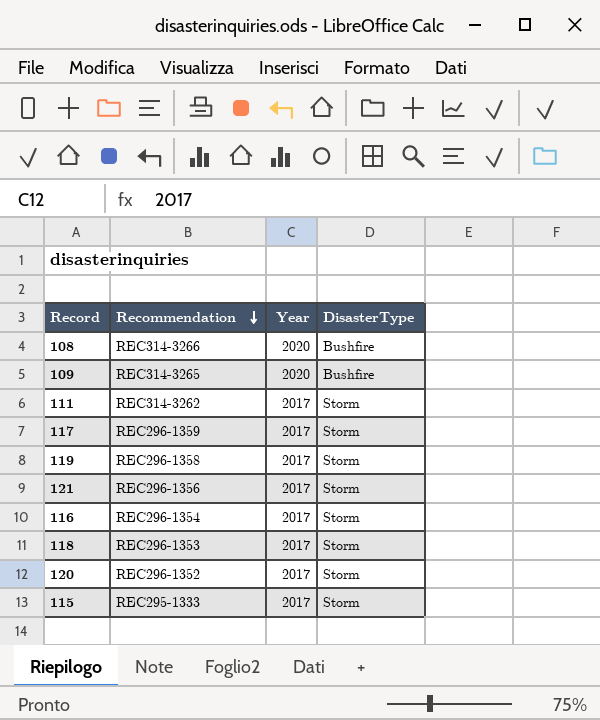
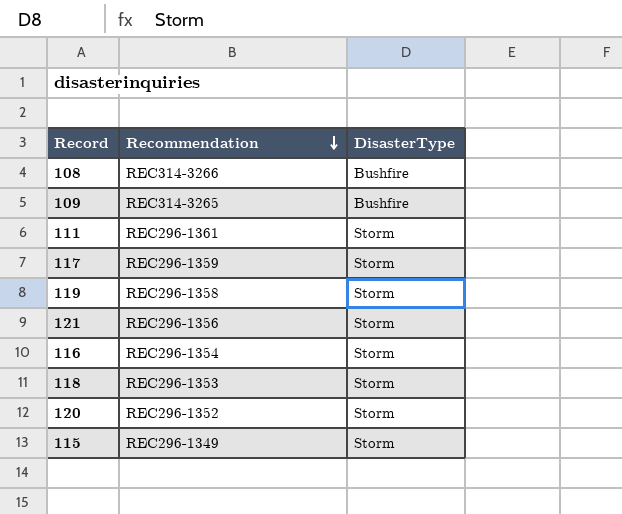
column Year | position: 3 -> none
111 | Recommendation: REC314-3262 -> REC296-1361
115 | Recommendation: REC295-1333 -> REC296-1349

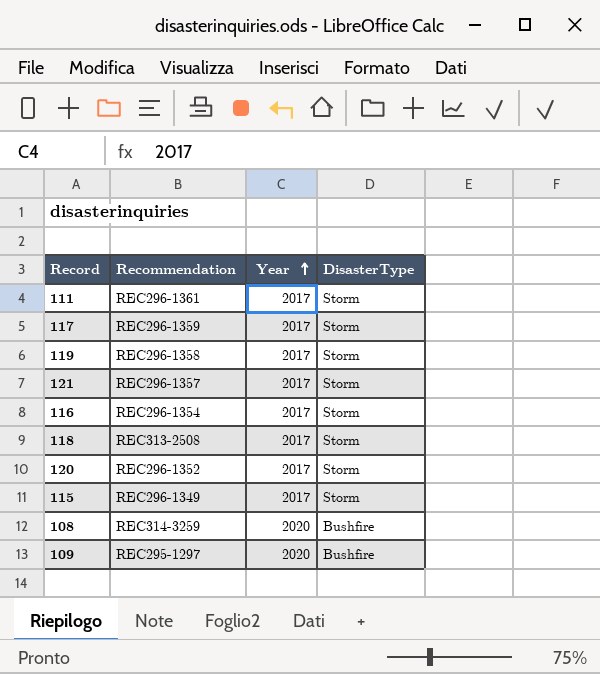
row order: Recommendation descending -> Year ascending
column Year | position: none -> 3
121 | Recommendation: REC296-1356 -> REC296-1357
118 | Recommendation: REC296-1353 -> REC313-2508
108 | Recommendation: REC314-3266 -> REC314-3259
109 | Recommendation: REC314-3265 -> REC295-1297

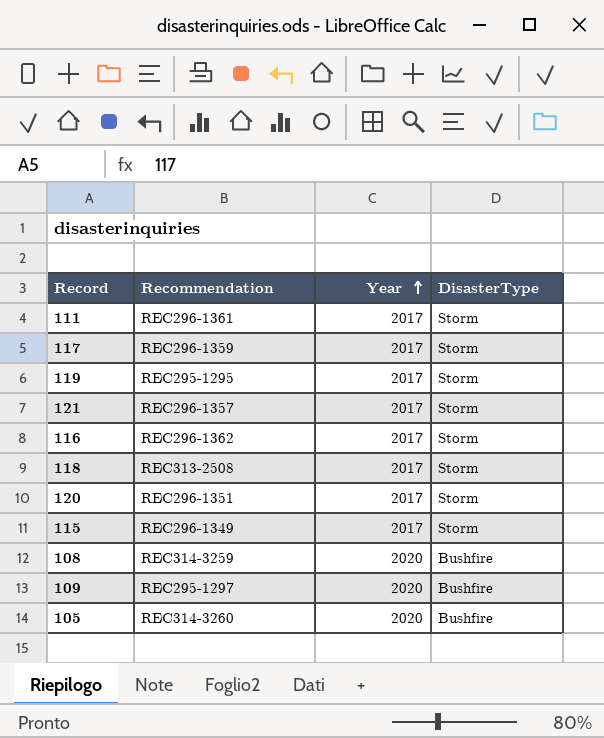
119 | Recommendation: REC296-1358 -> REC295-1295
116 | Recommendation: REC296-1354 -> REC296-1362
120 | Recommendation: REC296-1352 -> REC296-1351
row 105: none -> REC314-3260 | 2020 | Bushfire

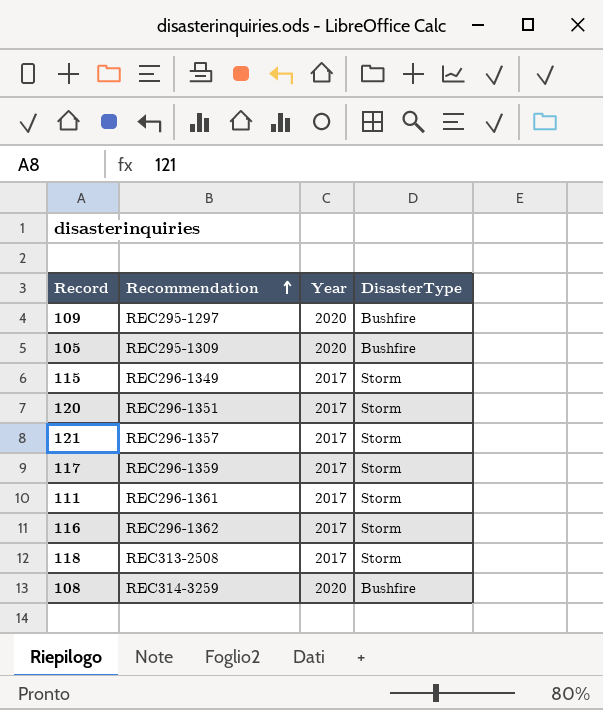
row order: Year ascending -> Recommendation ascending
row 119: REC295-1295 | 2017 | Storm -> none
105 | Recommendation: REC314-3260 -> REC295-1309

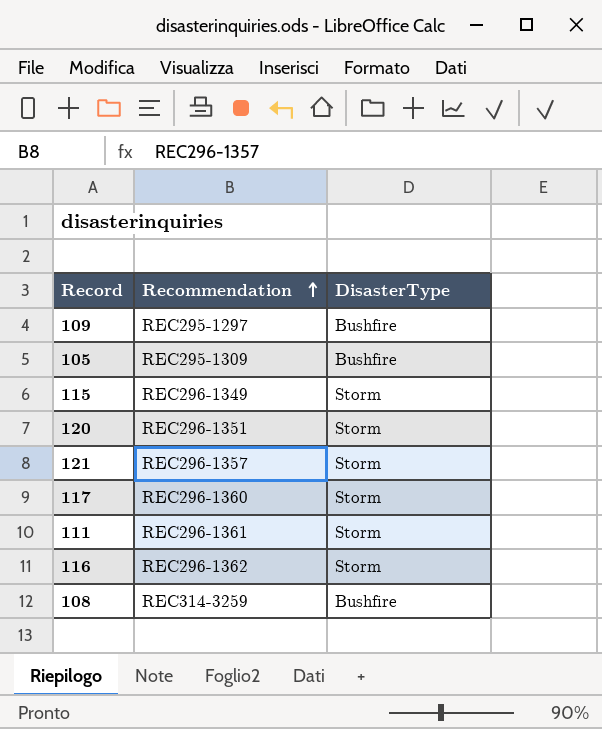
column Year | position: 3 -> none
row 118: REC313-2508 | 2017 | Storm -> none
117 | Recommendation: REC296-1359 -> REC296-1360

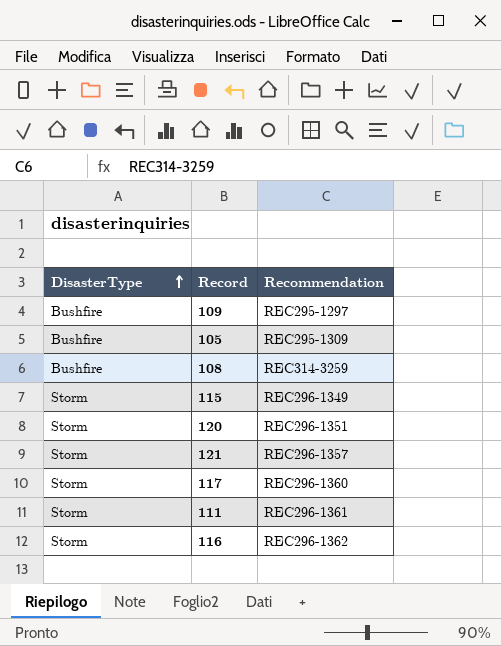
row order: Recommendation ascending -> DisasterType ascending
column DisasterType | position: 3 -> 1

